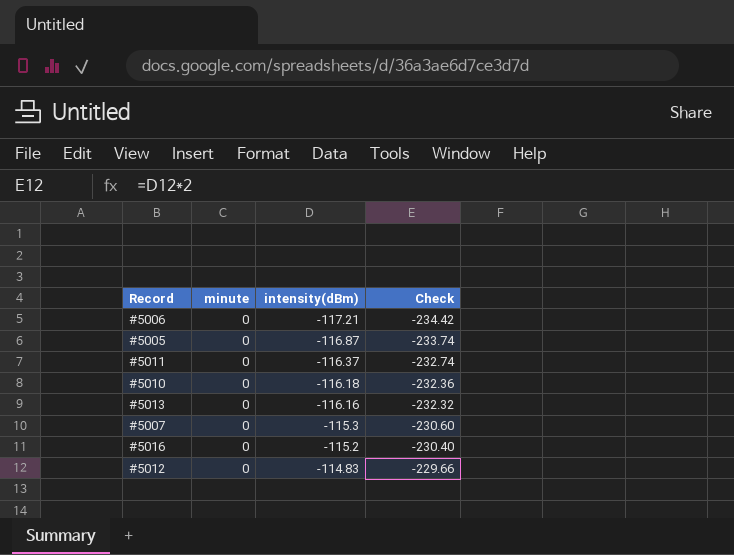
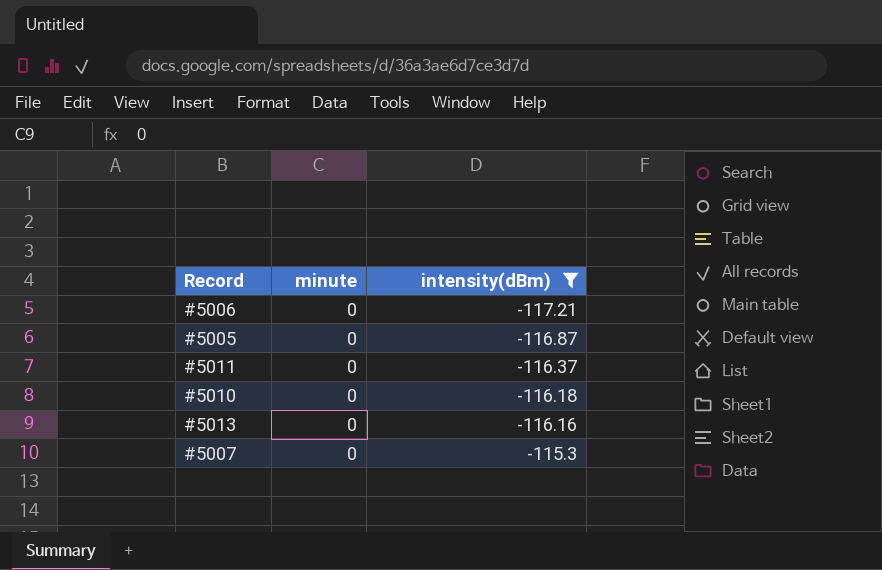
filter: none -> intensity(dBm) <= -115.3
column Check | formula: [intensity(dBm)] * 2 -> none

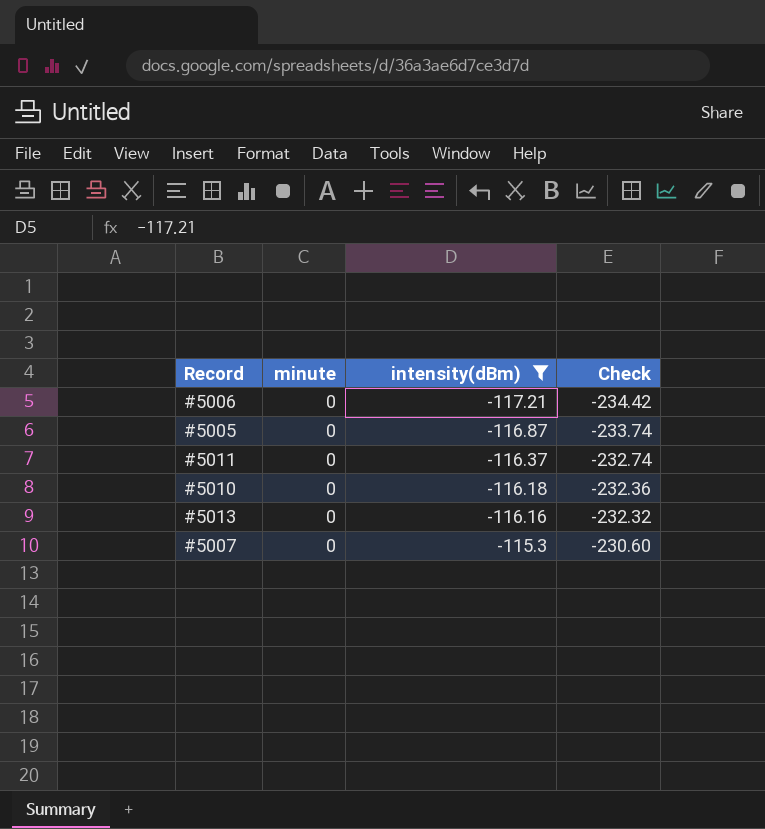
column Check | formula: none -> [intensity(dBm)] * 2

